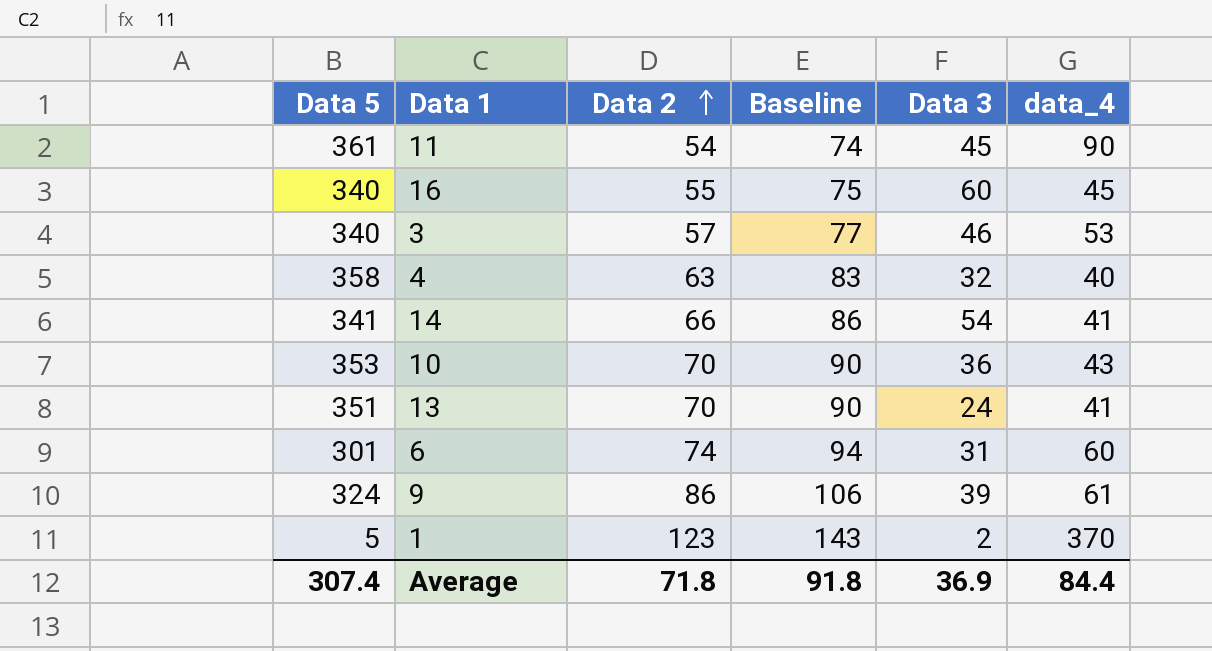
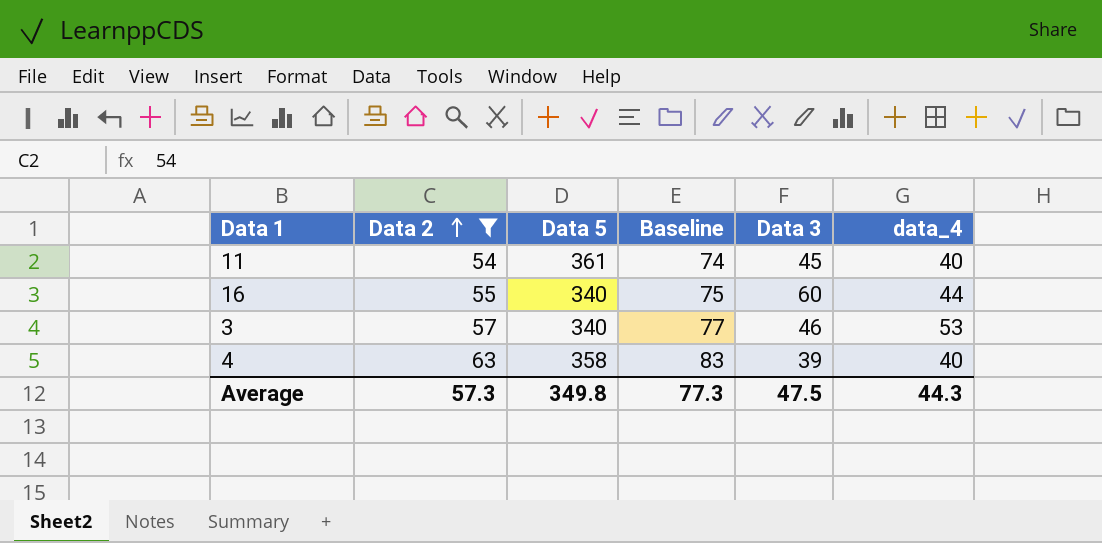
filter: none -> Data 2 <= 63
column Data 5 | position: 1 -> 3
11 | data_4: 90 -> 40
16 | data_4: 45 -> 44
4 | Data 3: 32 -> 39
Average | Data 2: 71.8 -> 57.3
Average | Data 5: 307.4 -> 349.8
Average | Baseline: 91.8 -> 77.3
Average | Data 3: 36.9 -> 47.5
Average | data_4: 84.4 -> 44.3

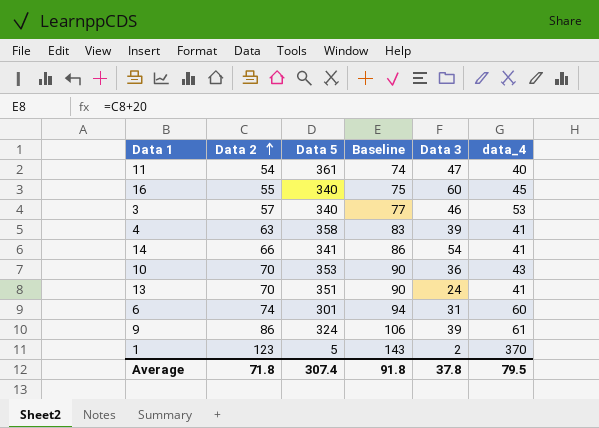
filter: Data 2 <= 63 -> none
11 | Data 3: 45 -> 47
16 | data_4: 44 -> 45
4 | data_4: 40 -> 41
Average | Data 2: 57.3 -> 71.8
Average | Data 5: 349.8 -> 307.4
Average | Baseline: 77.3 -> 91.8
Average | Data 3: 47.5 -> 37.8
Average | data_4: 44.3 -> 79.5

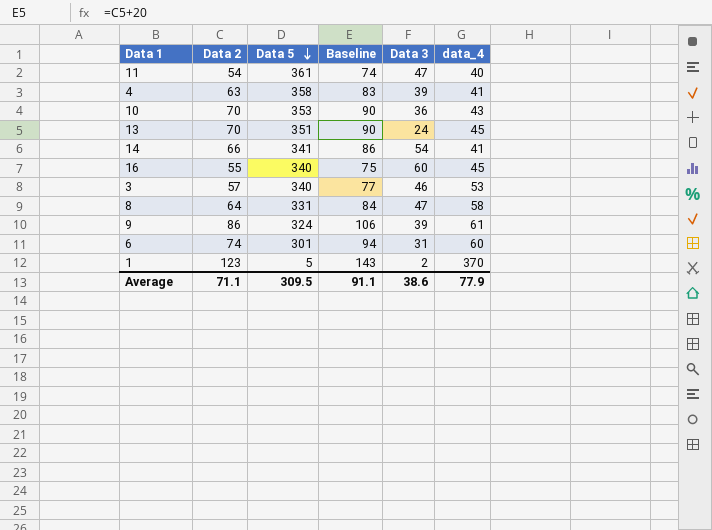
row order: Data 2 ascending -> Data 5 descending
13 | data_4: 41 -> 45
row 8: none -> 64 | 331 | 84 | 47 | 58
Average | Data 2: 71.8 -> 71.1
Average | Data 5: 307.4 -> 309.5
Average | Baseline: 91.8 -> 91.1
Average | Data 3: 37.8 -> 38.6
Average | data_4: 79.5 -> 77.9

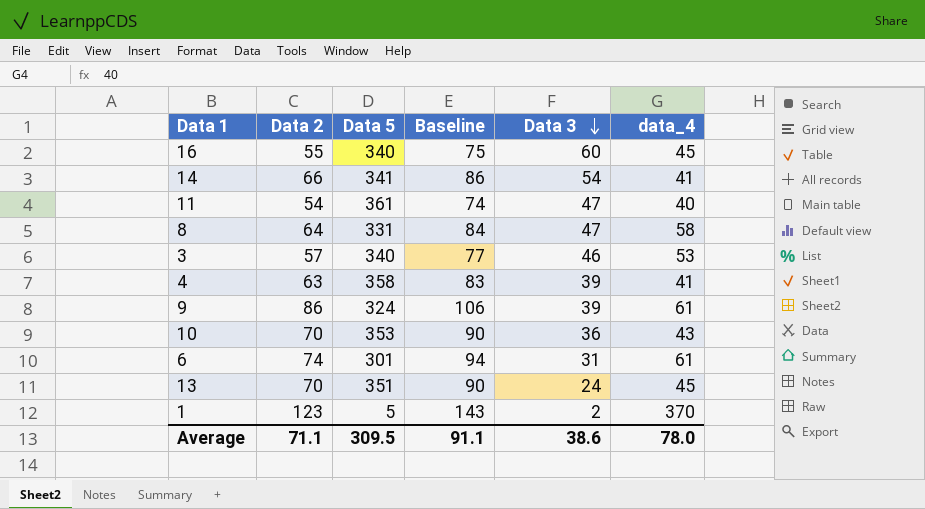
row order: Data 5 descending -> Data 3 descending
6 | data_4: 60 -> 61
Average | data_4: 77.9 -> 78.0

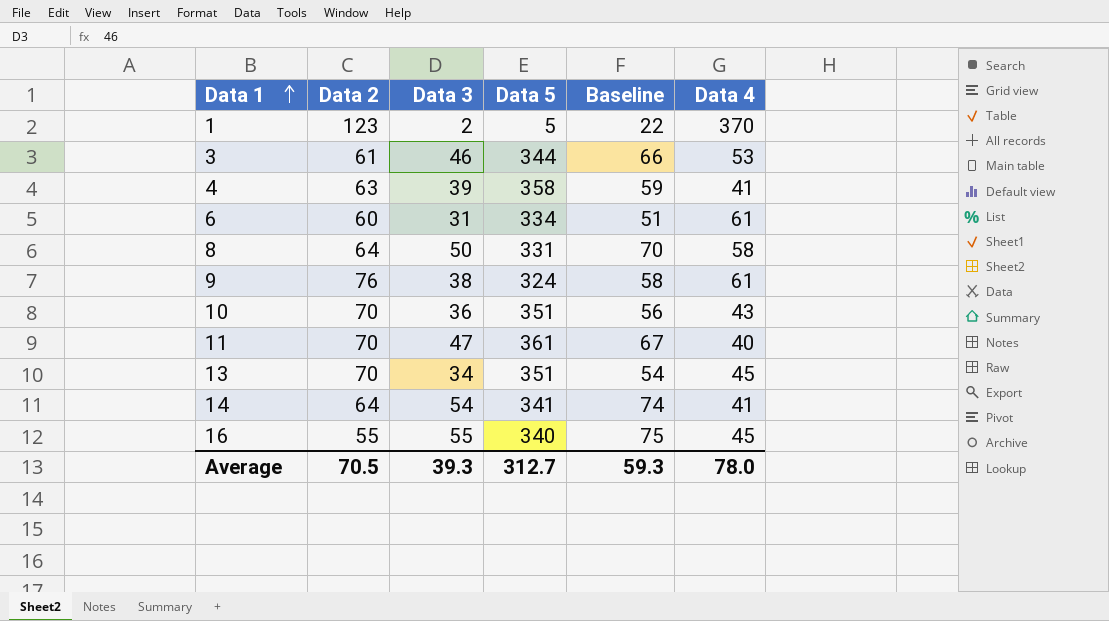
row order: Data 3 descending -> Data 1 ascending
column Data 3 | position: 5 -> 3
column Baseline | formula: [Data 2] + 20 -> [Data 3] + 20
column name: data_4 -> Data 4
3 | Data 2: 57 -> 61
3 | Data 5: 340 -> 344
6 | Data 2: 74 -> 60
6 | Data 5: 301 -> 334
8 | Data 3: 47 -> 50
9 | Data 2: 86 -> 76
9 | Data 3: 39 -> 38
10 | Data 5: 353 -> 351
11 | Data 2: 54 -> 70
13 | Data 3: 24 -> 34
14 | Data 2: 66 -> 64
16 | Data 3: 60 -> 55
Average | Data 2: 71.1 -> 70.5
Average | Data 3: 38.6 -> 39.3
Average | Data 5: 309.5 -> 312.7
Average | Baseline: 91.1 -> 59.3

